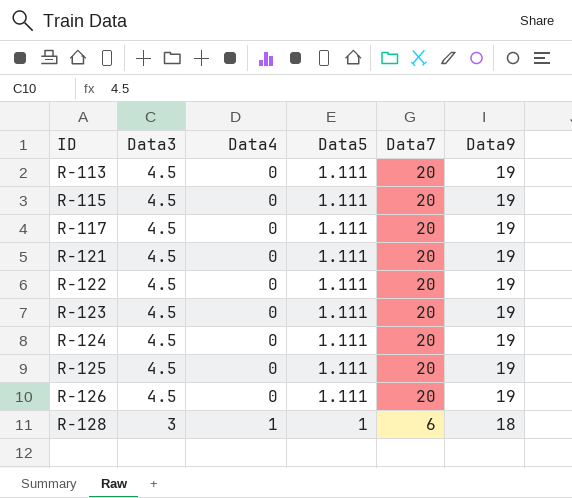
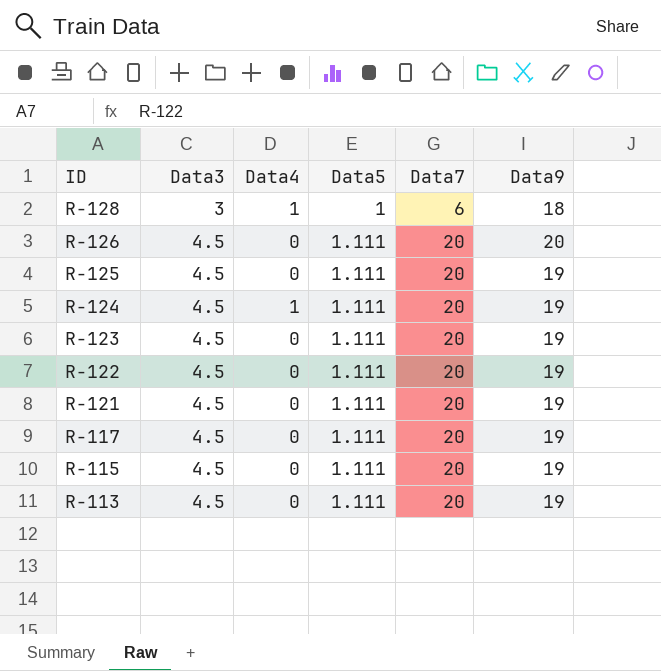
row order: ID ascending -> ID descending
R-126 | Data9: 19 -> 20
R-124 | Data4: 0 -> 1

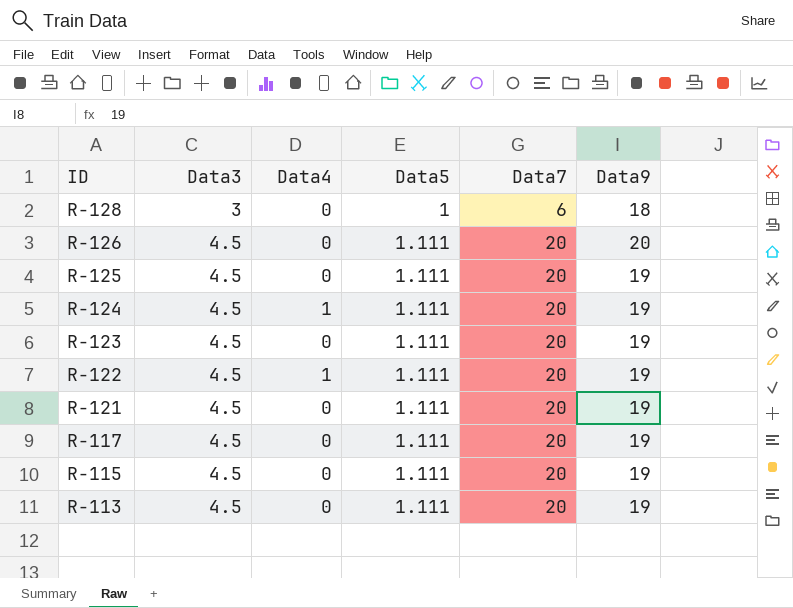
R-128 | Data4: 1 -> 0
R-122 | Data4: 0 -> 1

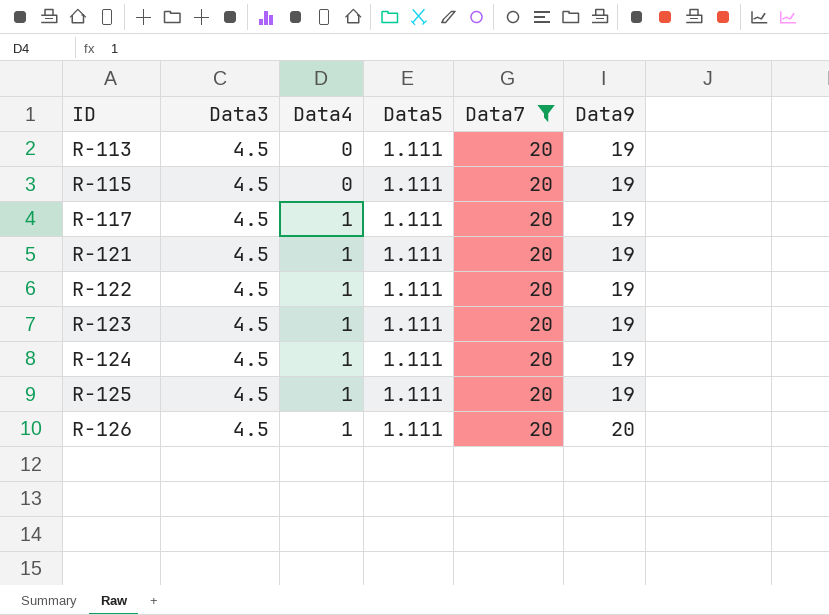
filter: none -> Data7 = 20
row order: ID descending -> ID ascending
R-117 | Data4: 0 -> 1
R-121 | Data4: 0 -> 1
R-123 | Data4: 0 -> 1
R-125 | Data4: 0 -> 1
R-126 | Data4: 0 -> 1

